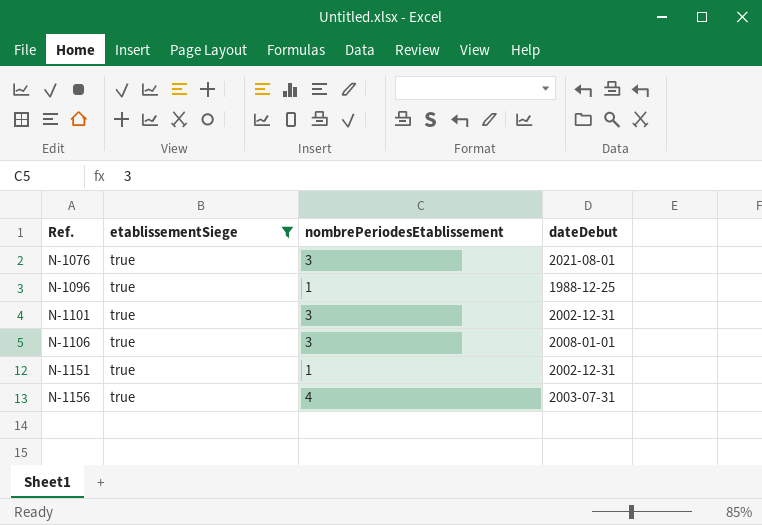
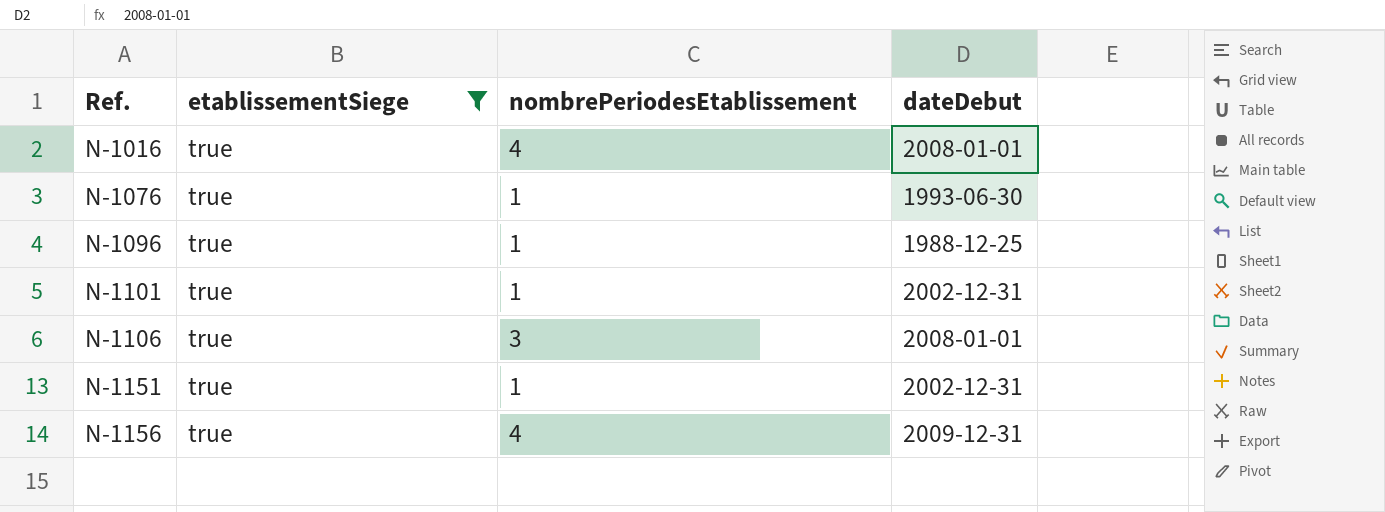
row N-1016: none -> true | 4 | 2008-01-01
N-1076 | nombrePeriodesEtablissement: 3 -> 1
N-1076 | dateDebut: 2021-08-01 -> 1993-06-30
N-1101 | nombrePeriodesEtablissement: 3 -> 1
N-1156 | dateDebut: 2003-07-31 -> 2009-12-31

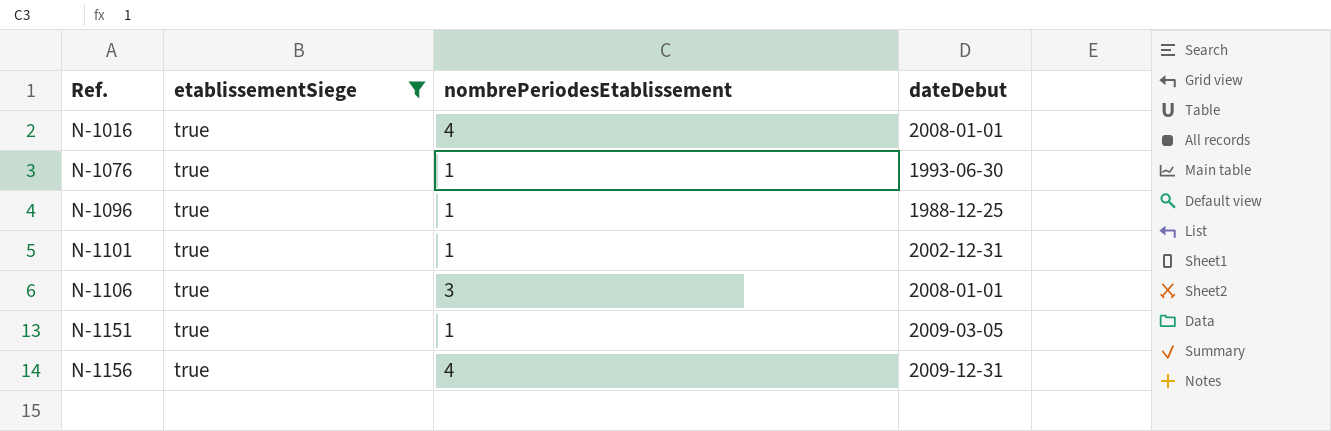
N-1151 | dateDebut: 2002-12-31 -> 2009-03-05

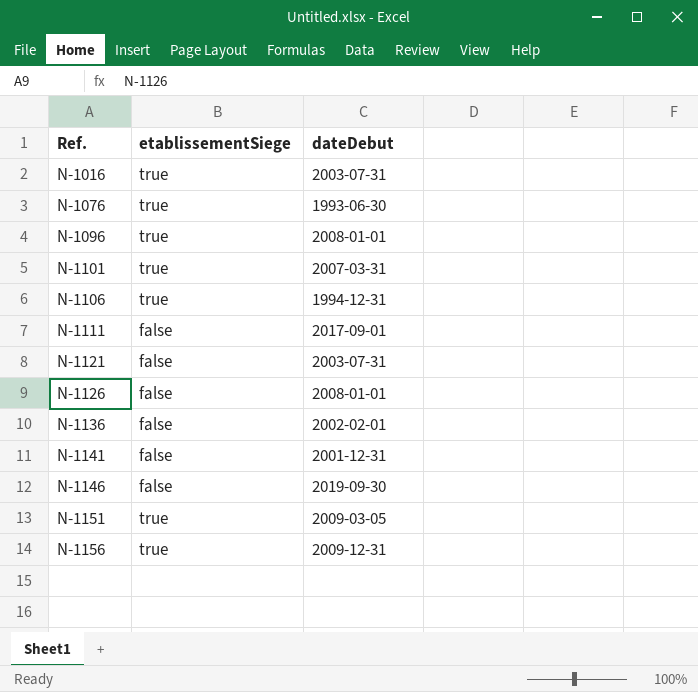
filter: etablissementSiege = true -> none
column nombrePeriodesEtablissement | position: 3 -> none
N-1016 | dateDebut: 2008-01-01 -> 2003-07-31
N-1096 | dateDebut: 1988-12-25 -> 2008-01-01
N-1101 | dateDebut: 2002-12-31 -> 2007-03-31
N-1106 | dateDebut: 2008-01-01 -> 1994-12-31

